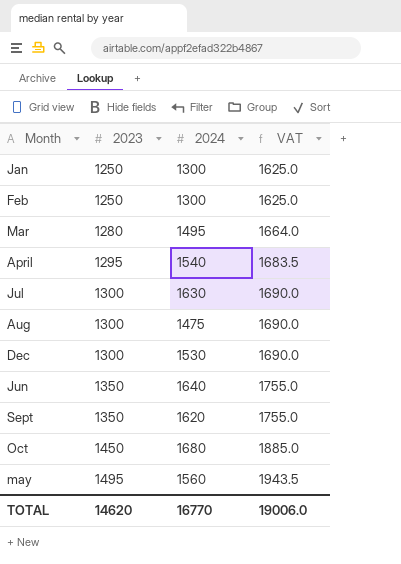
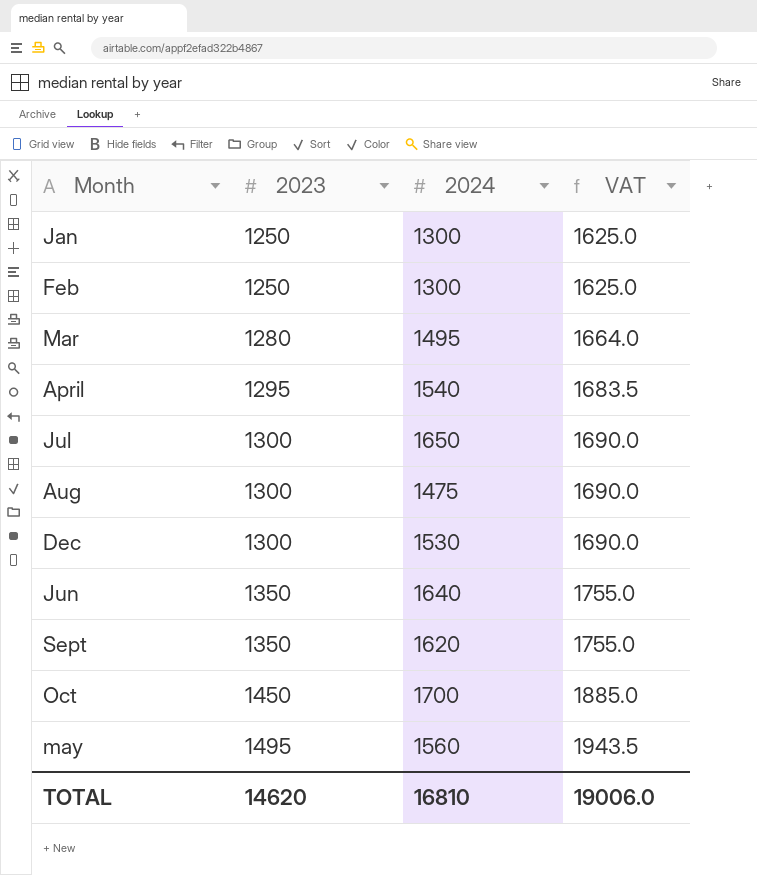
Jul | 2024: 1630 -> 1650
Oct | 2024: 1680 -> 1700
TOTAL | 2024: 16770 -> 16810

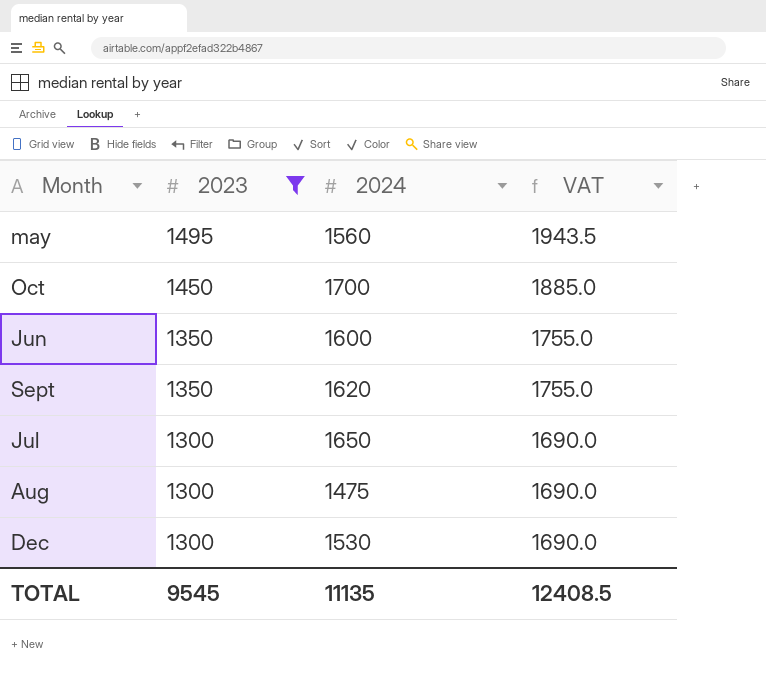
filter: none -> 2023 >= 1300
row order: 2023 ascending -> 2023 descending
Jun | 2024: 1640 -> 1600
TOTAL | 2023: 14620 -> 9545
TOTAL | 2024: 16810 -> 11135
TOTAL | VAT: 19006.0 -> 12408.5

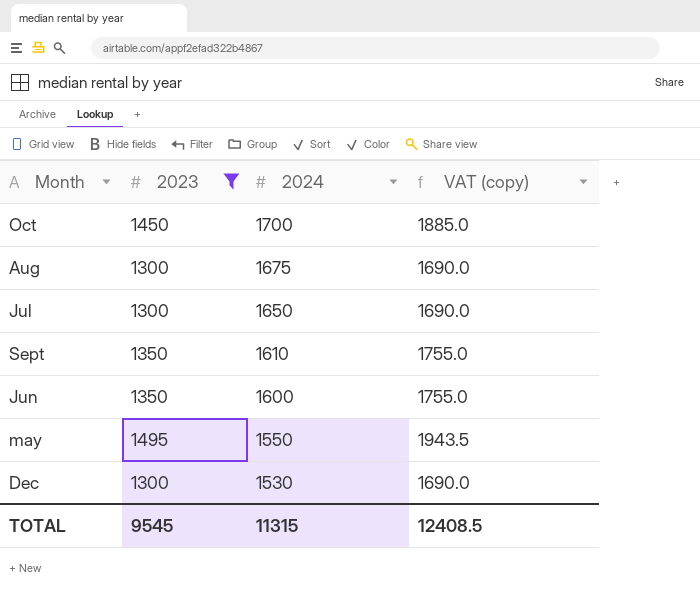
row order: 2023 descending -> 2024 descending
column name: VAT -> VAT (copy)
Aug | 2024: 1475 -> 1675
Sept | 2024: 1620 -> 1610
may | 2024: 1560 -> 1550
TOTAL | 2024: 11135 -> 11315

